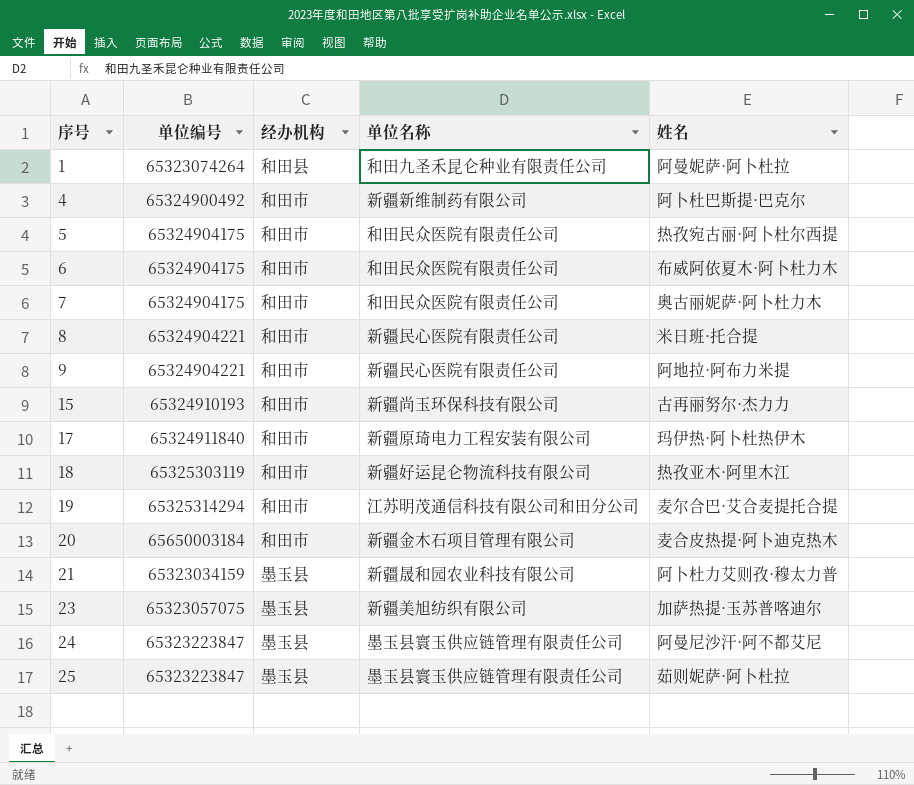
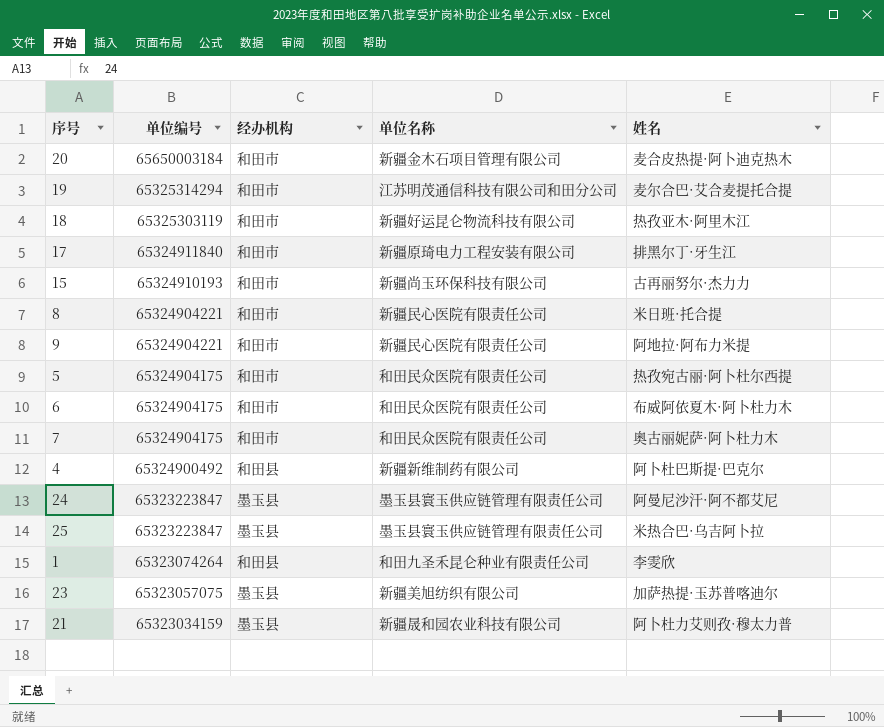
row order: 序号 ascending -> 单位编号 descending
17 | 姓名: 玛伊热·阿卜杜热伊木 -> 排黑尔丁·牙生江
4 | 经办机构: 和田市 -> 和田县
25 | 姓名: 茹则妮萨·阿卜杜拉 -> 米热合巴·乌吉阿卜拉
1 | 姓名: 阿曼妮萨·阿卜杜拉 -> 李雯欣

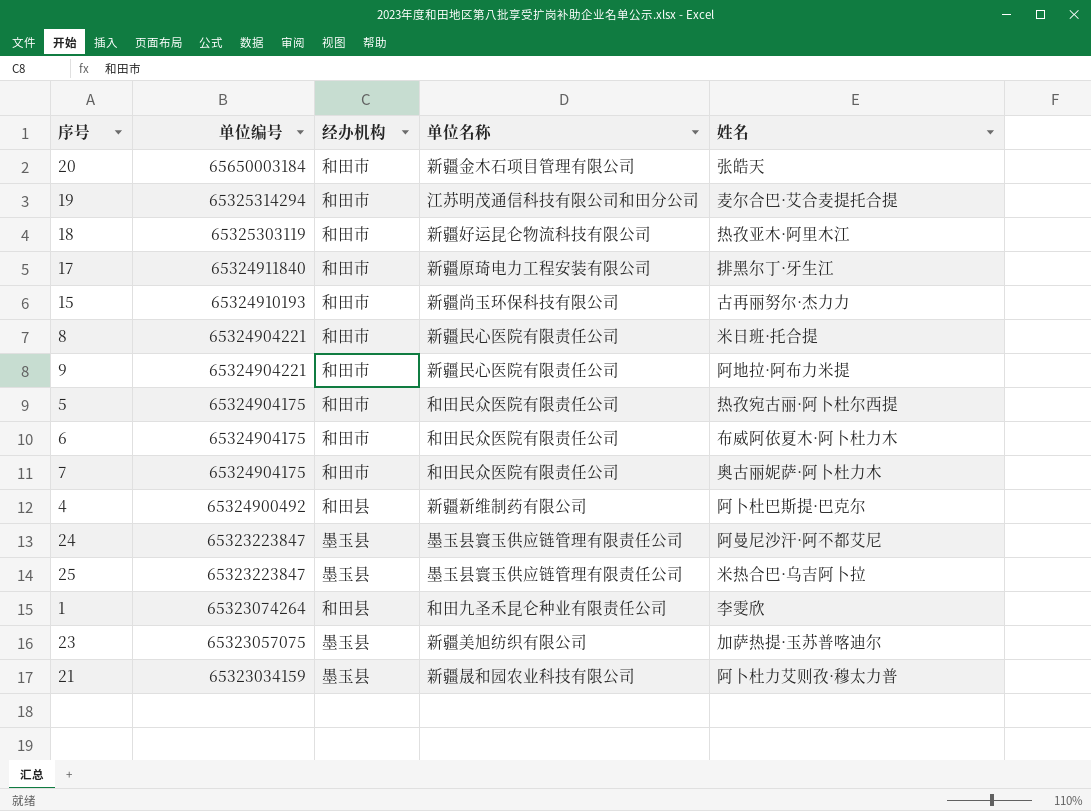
20 | 姓名: 麦合皮热提·阿卜迪克热木 -> 张皓天

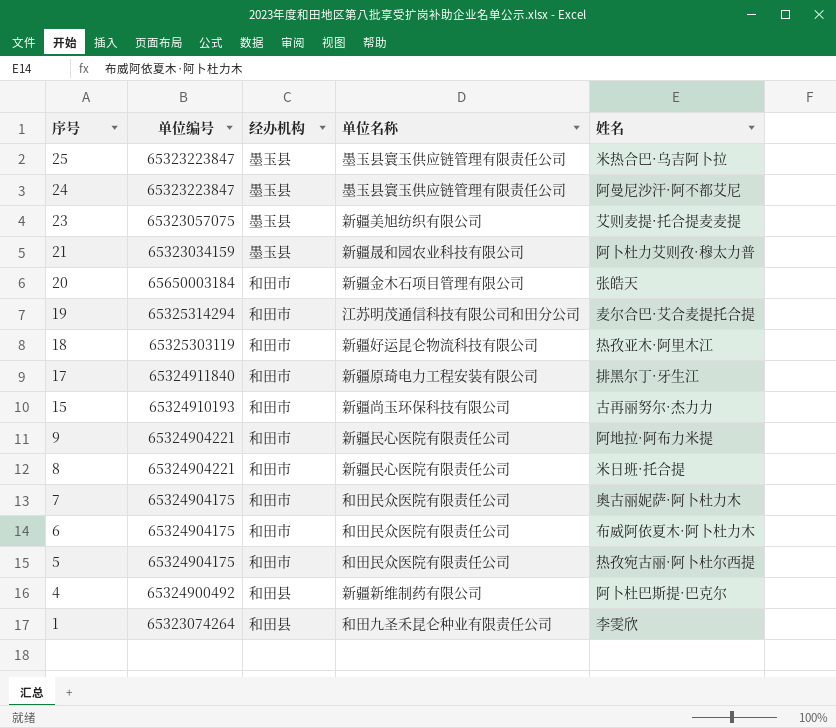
row order: 单位编号 descending -> 序号 descending
23 | 姓名: 加萨热提·玉苏普喀迪尔 -> 艾则麦提·托合提麦麦提

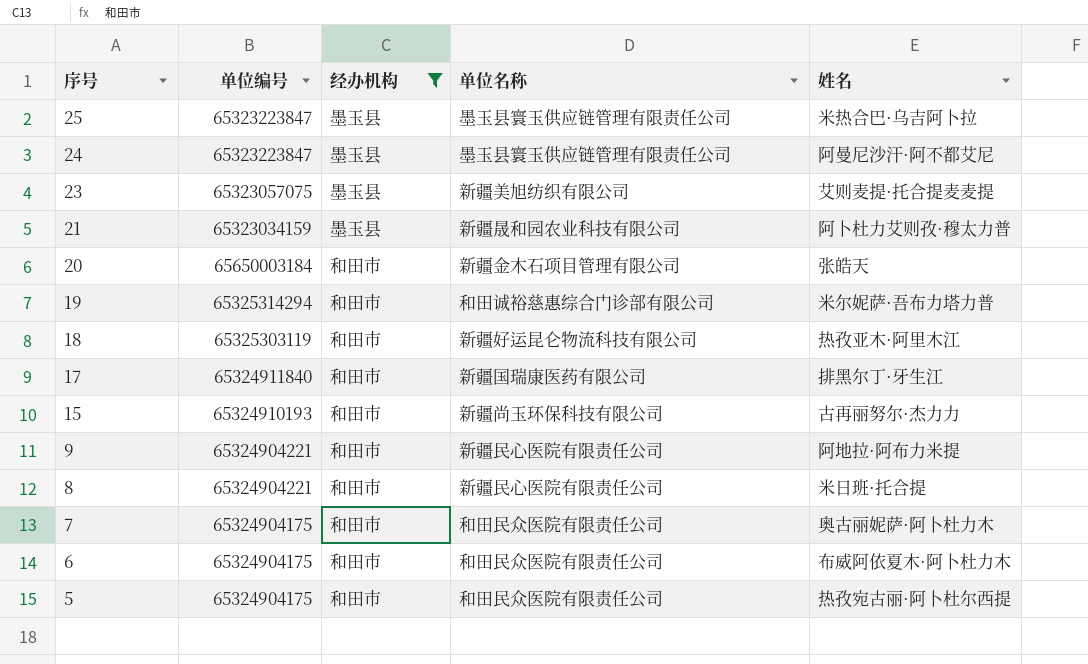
filter: none -> 经办机构 != 和田县
19 | 单位名称: 江苏明茂通信科技有限公司和田分公司 -> 和田诚裕慈惠综合门诊部有限公司
19 | 姓名: 麦尔合巴·艾合麦提托合提 -> 米尔妮萨·吾布力塔力普
17 | 单位名称: 新疆原琦电力工程安装有限公司 -> 新疆国瑞康医药有限公司

